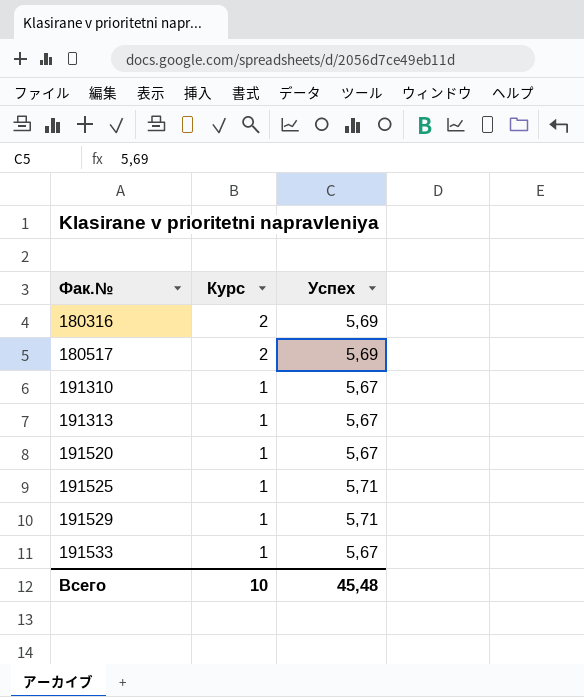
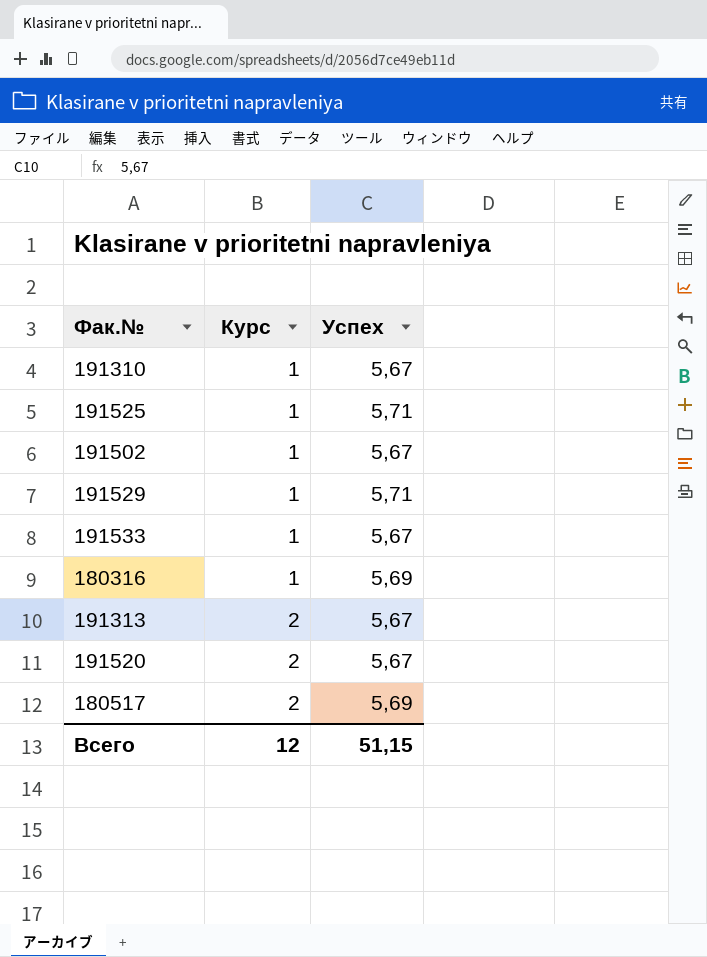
row order: Фак.№ ascending -> Курс ascending
row 191502: none -> 1 | 5,67
180316 | Курс: 2 -> 1
191313 | Курс: 1 -> 2
191520 | Курс: 1 -> 2
Всего | Курс: 10 -> 12
Всего | Успех: 45,48 -> 51,15

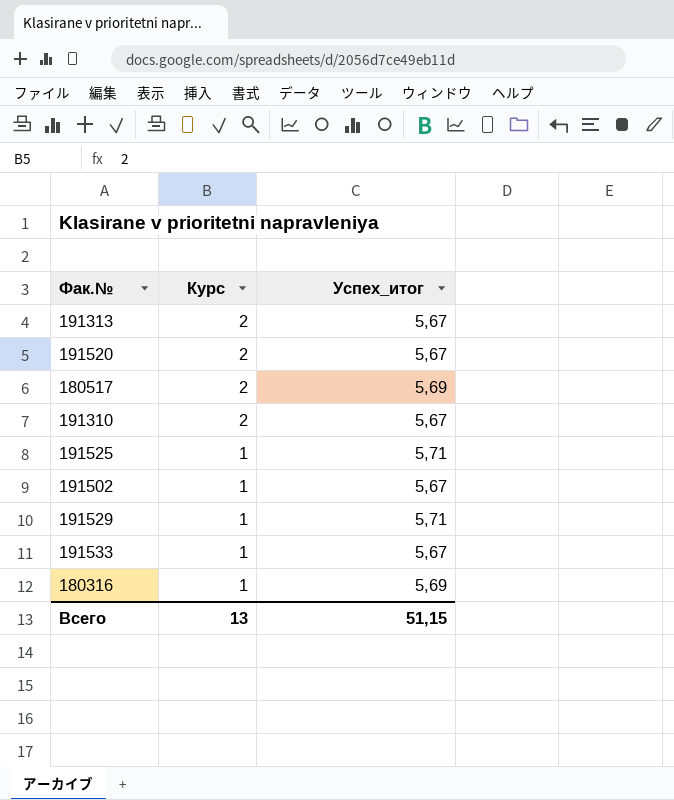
row order: Курс ascending -> Курс descending
column name: Успех -> Успех_итог
191310 | Курс: 1 -> 2
Всего | Курс: 12 -> 13

